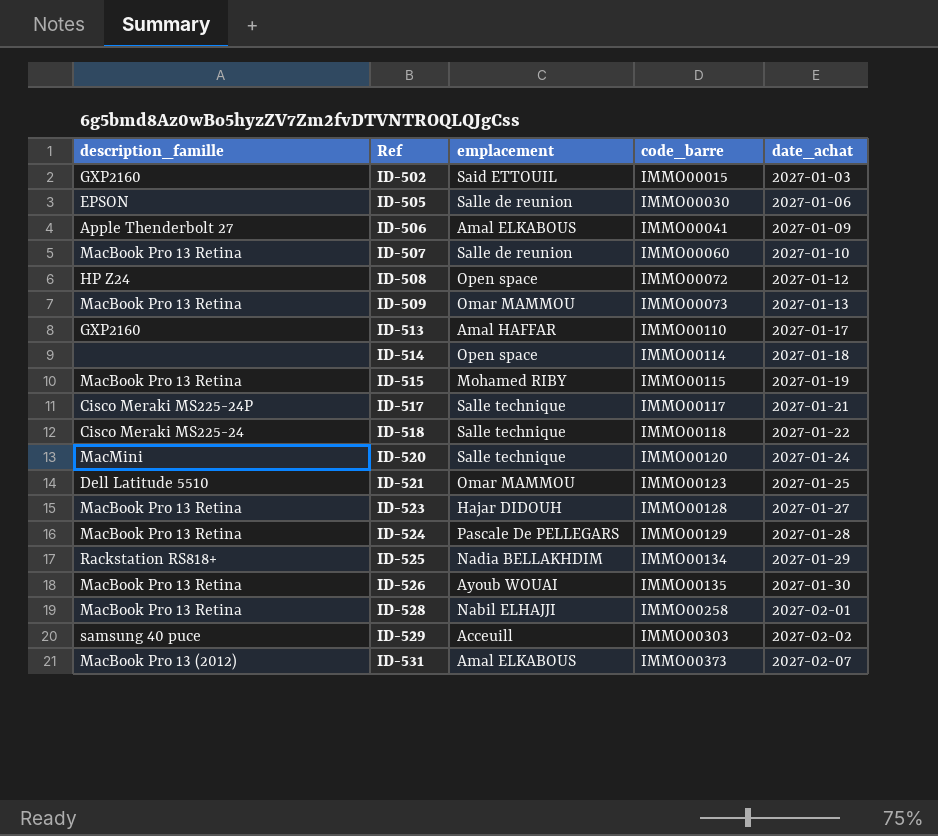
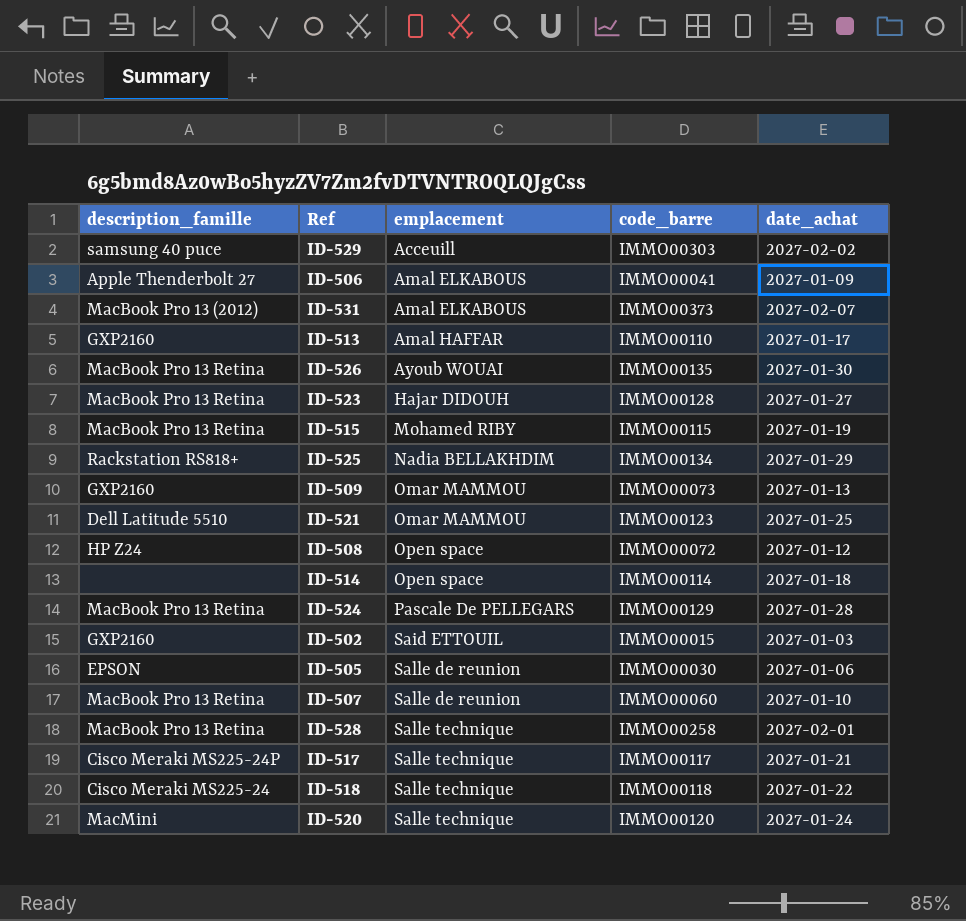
row order: Ref ascending -> emplacement ascending
ID-509 | description_famille: MacBook Pro 13 Retina -> GXP2160
ID-528 | emplacement: Nabil ELHAJJI -> Salle technique

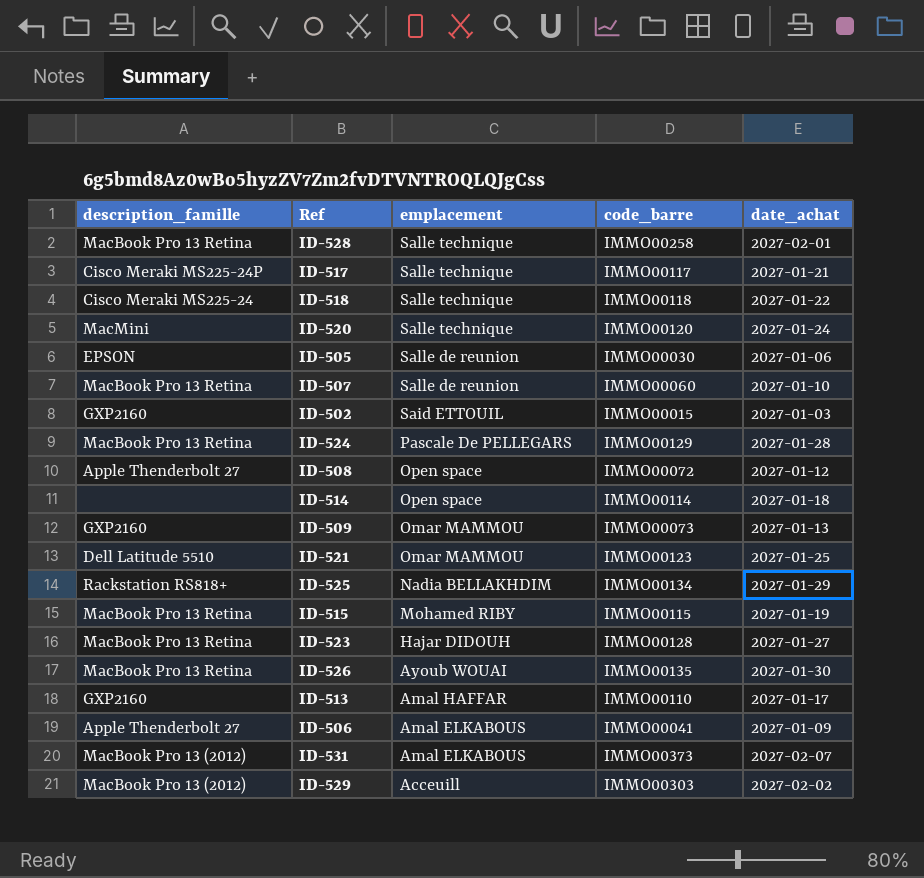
row order: emplacement ascending -> emplacement descending
ID-508 | description_famille: HP Z24 -> Apple Thenderbolt 27
ID-529 | description_famille: samsung 40 puce -> MacBook Pro 13 (2012)

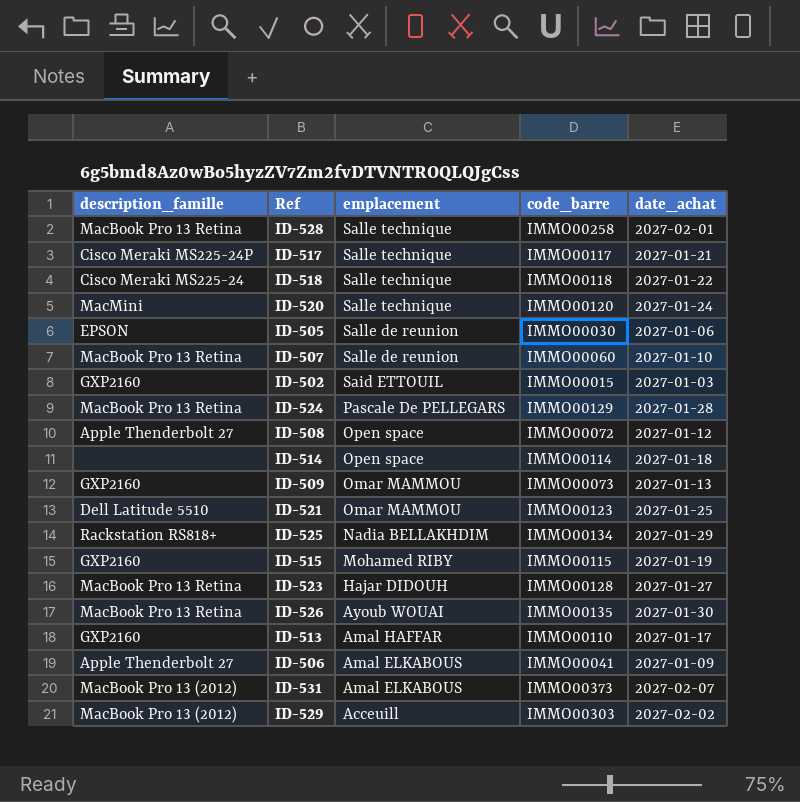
ID-515 | description_famille: MacBook Pro 13 Retina -> GXP2160

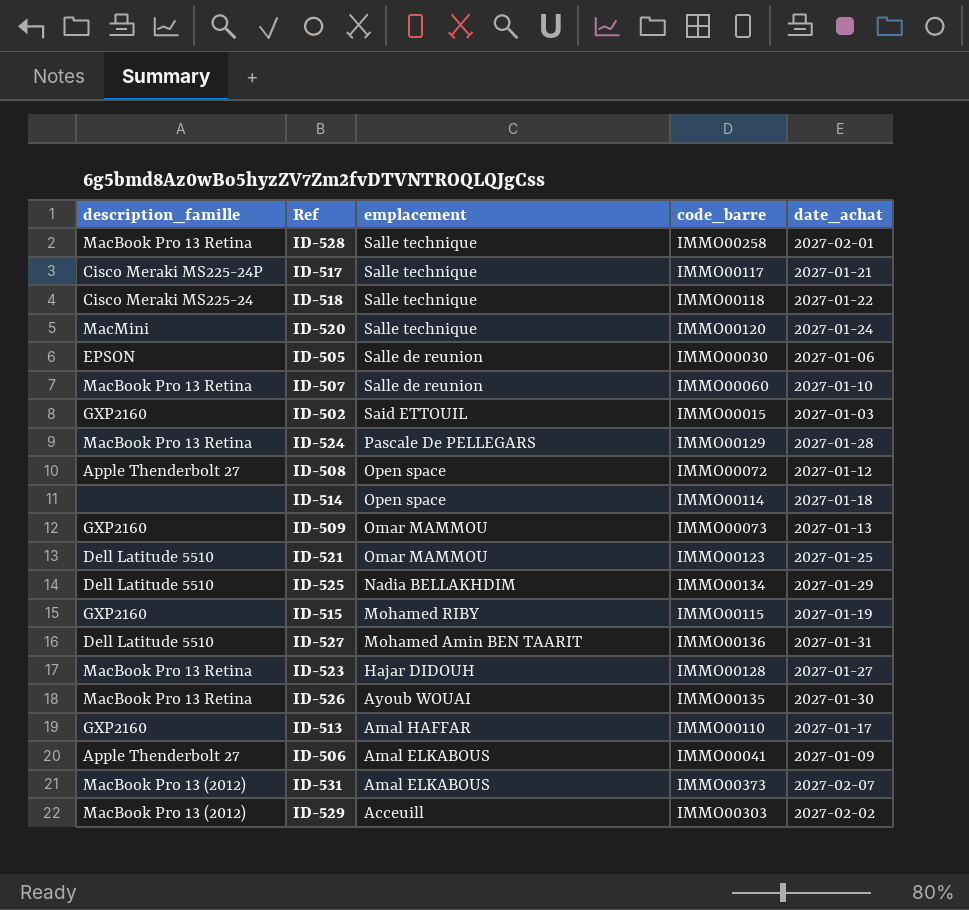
ID-525 | description_famille: Rackstation RS818+ -> Dell Latitude 5510
row ID-527: none -> Dell Latitude 5510 | Mohamed Amin BEN TAARIT | IMMO00136 | 2027-01-31

